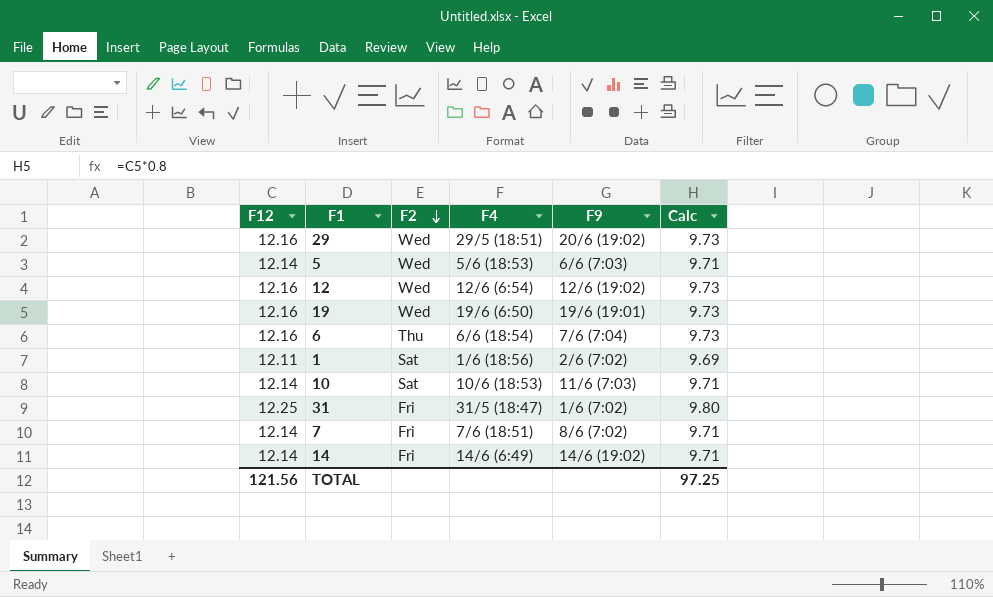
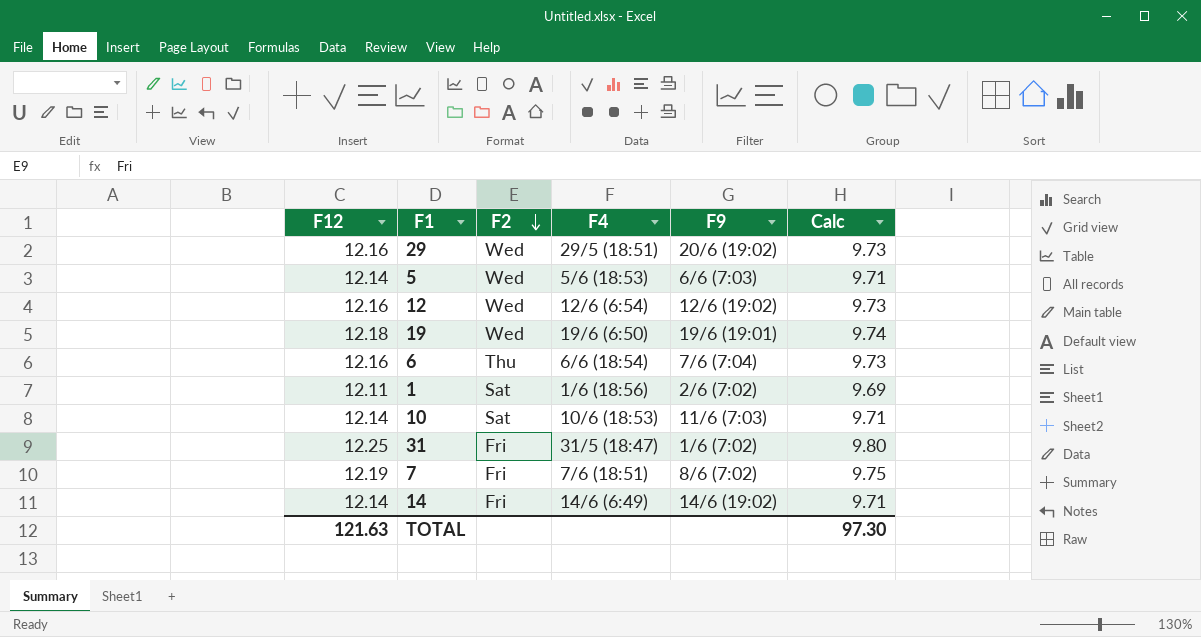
19 | F12: 12.16 -> 12.18
19 | Calc: 9.73 -> 9.74
7 | F12: 12.14 -> 12.19
7 | Calc: 9.71 -> 9.75
TOTAL | F12: 121.56 -> 121.63
TOTAL | Calc: 97.25 -> 97.30

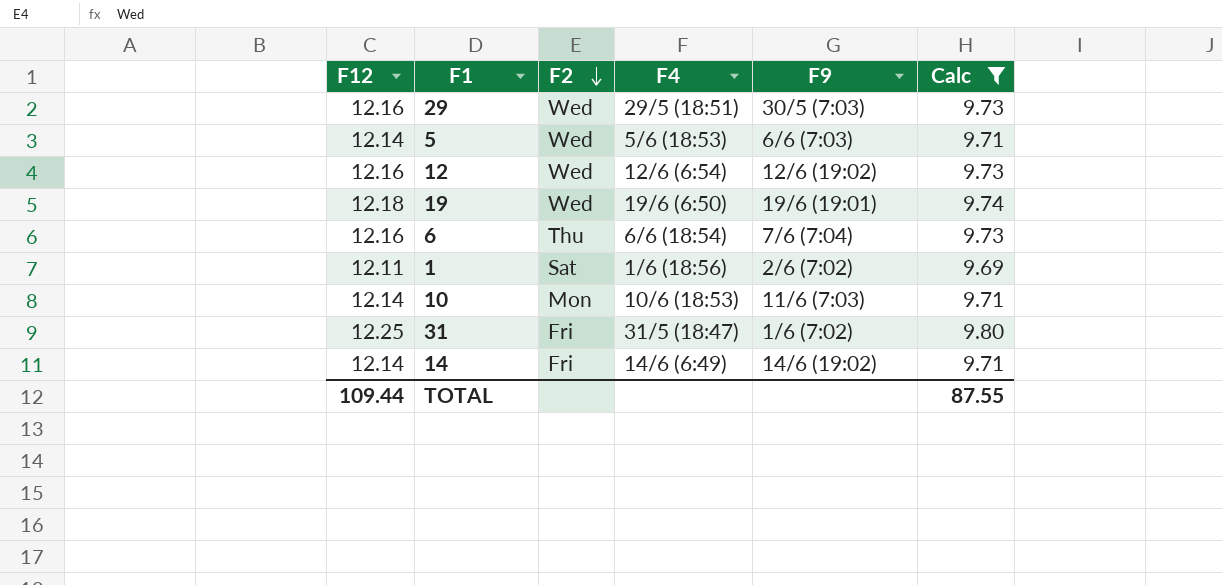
filter: none -> Calc != 9.75
29 | F9: 20/6 (19:02) -> 30/5 (7:03)
10 | F2: Sat -> Mon
TOTAL | F12: 121.63 -> 109.44
TOTAL | Calc: 97.30 -> 87.55

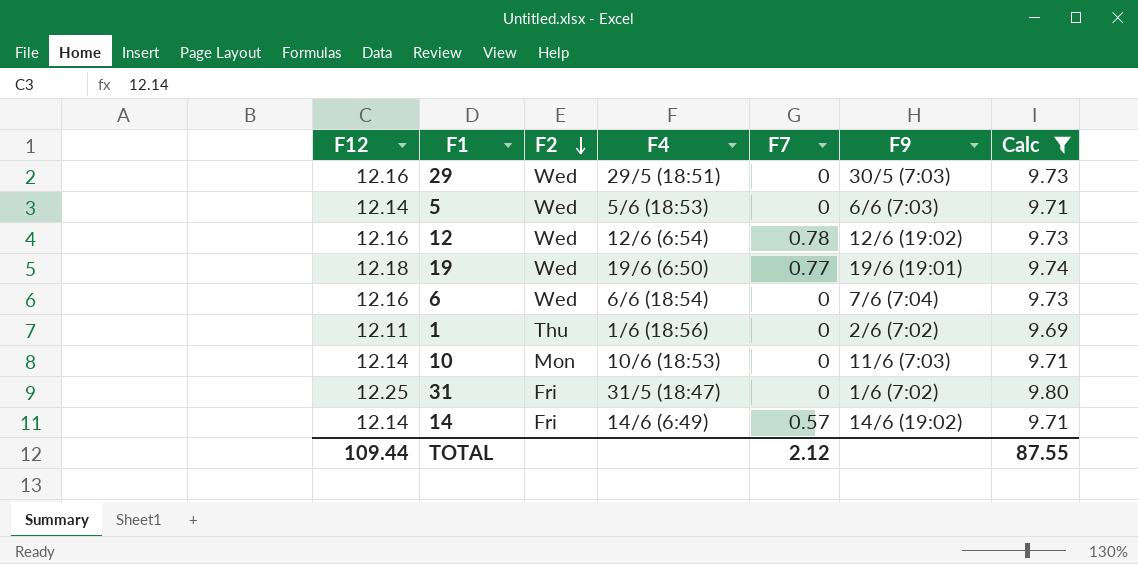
column F7 | position: none -> 5
6 | F2: Thu -> Wed
1 | F2: Sat -> Thu

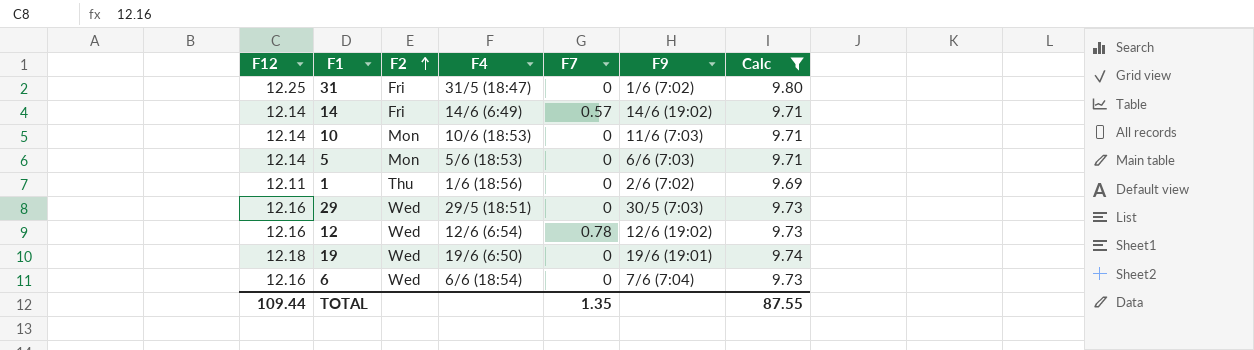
row order: F2 descending -> F2 ascending
5 | F2: Wed -> Mon
19 | F7: 0.77 -> 0
TOTAL | F7: 2.12 -> 1.35

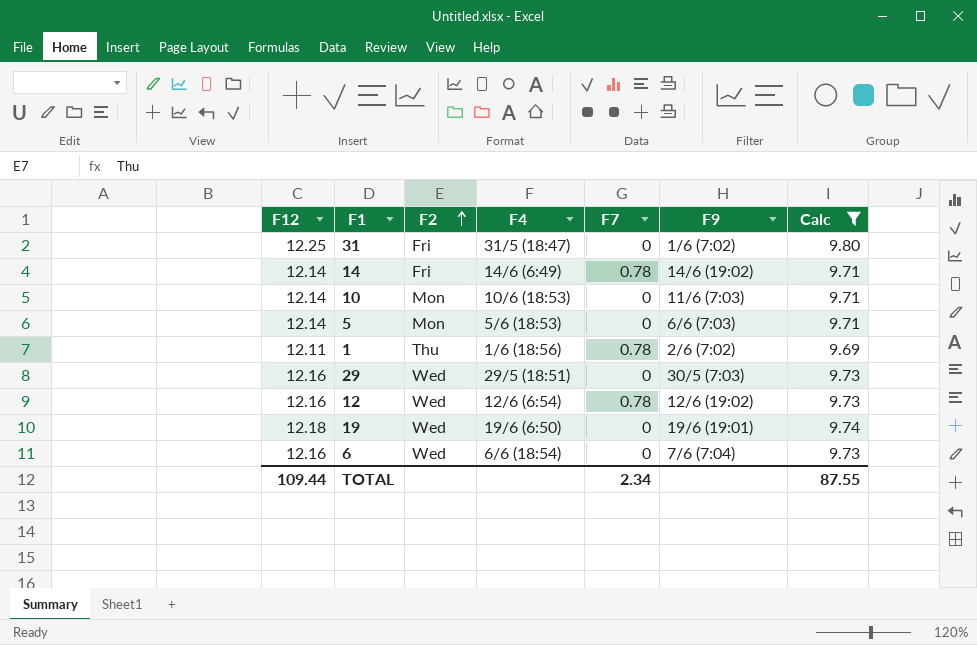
14 | F7: 0.57 -> 0.78
1 | F7: 0 -> 0.78
TOTAL | F7: 1.35 -> 2.34

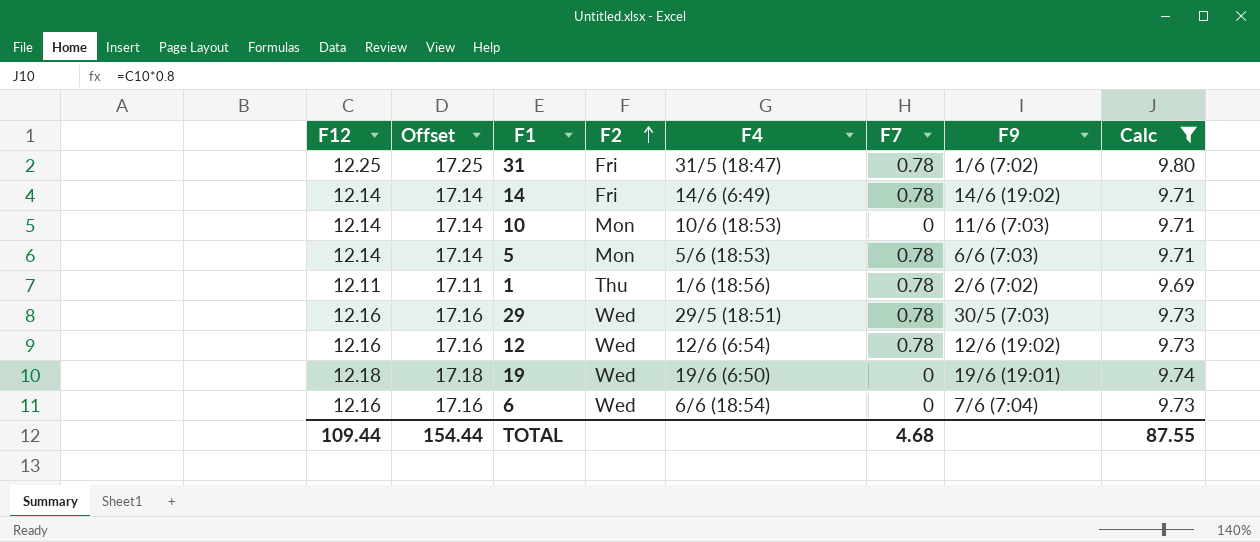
column Offset | formula: none -> [F12] + 5
31 | F7: 0 -> 0.78
5 | F7: 0 -> 0.78
29 | F7: 0 -> 0.78
TOTAL | F7: 2.34 -> 4.68

